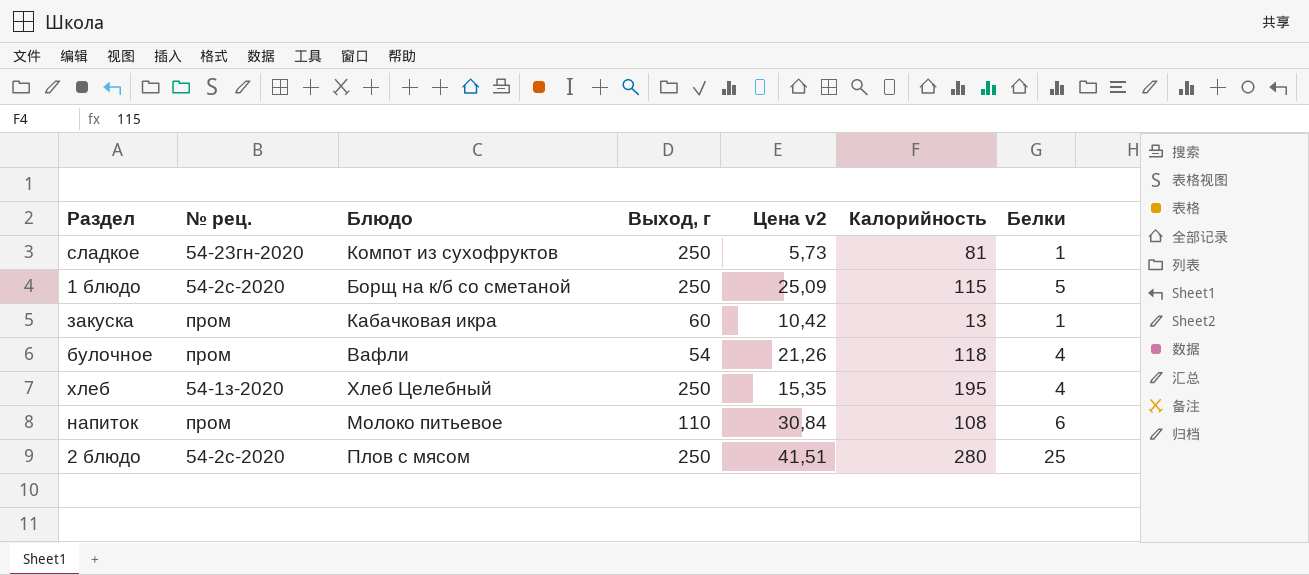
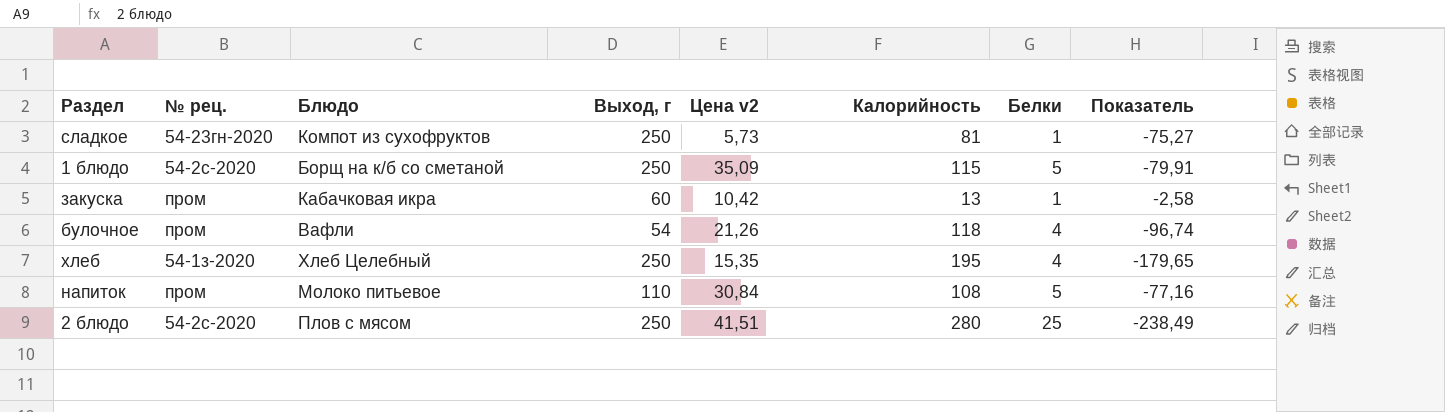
column Показатель | formula: none -> [Цена v2] - [Калорийность]
1 блюдо | Цена v2: 25,09 -> 35,09
напиток | Белки: 6 -> 5

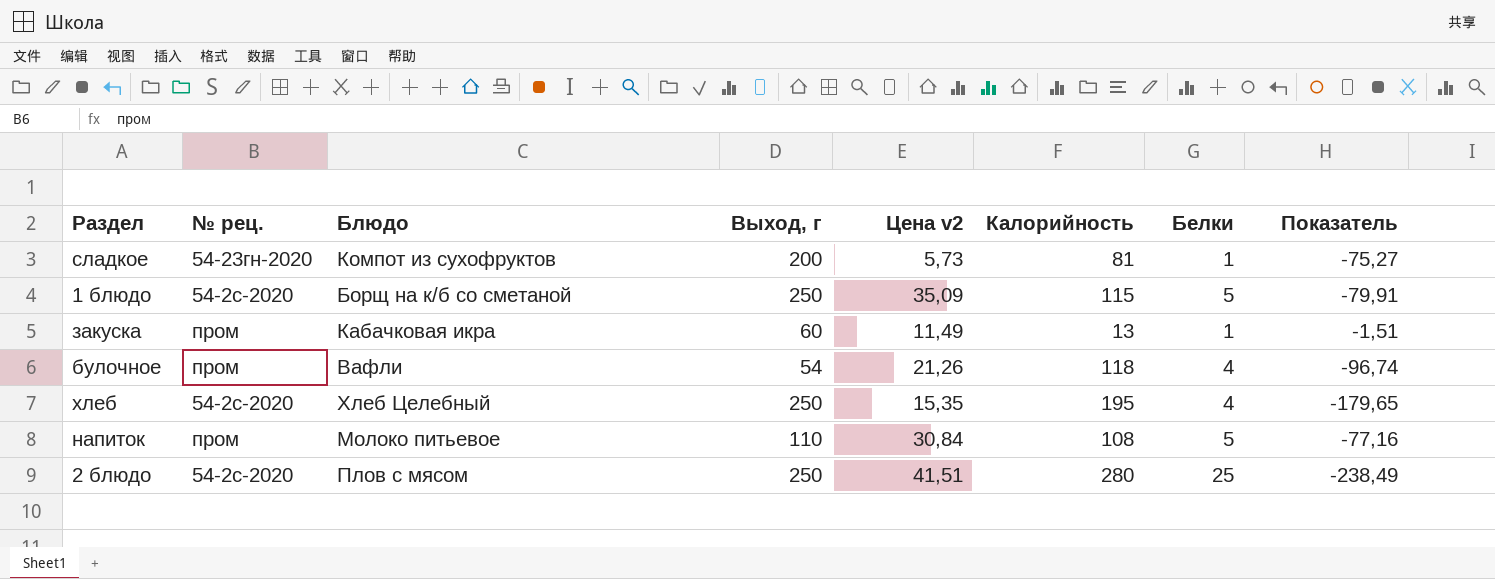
сладкое | Выход, г: 250 -> 200
закуска | Цена v2: 10,42 -> 11,49
закуска | Показатель: -2,58 -> -1,51
хлеб | № рец.: 54-1з-2020 -> 54-2с-2020

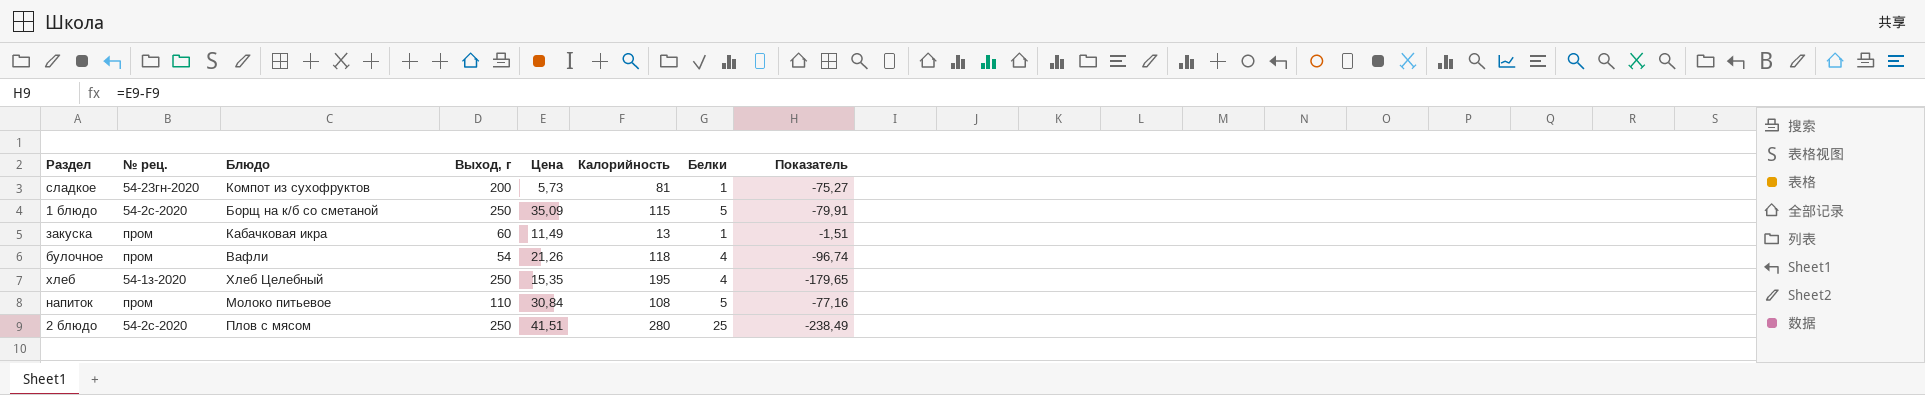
column name: Цена v2 -> Цена
хлеб | № рец.: 54-2с-2020 -> 54-1з-2020

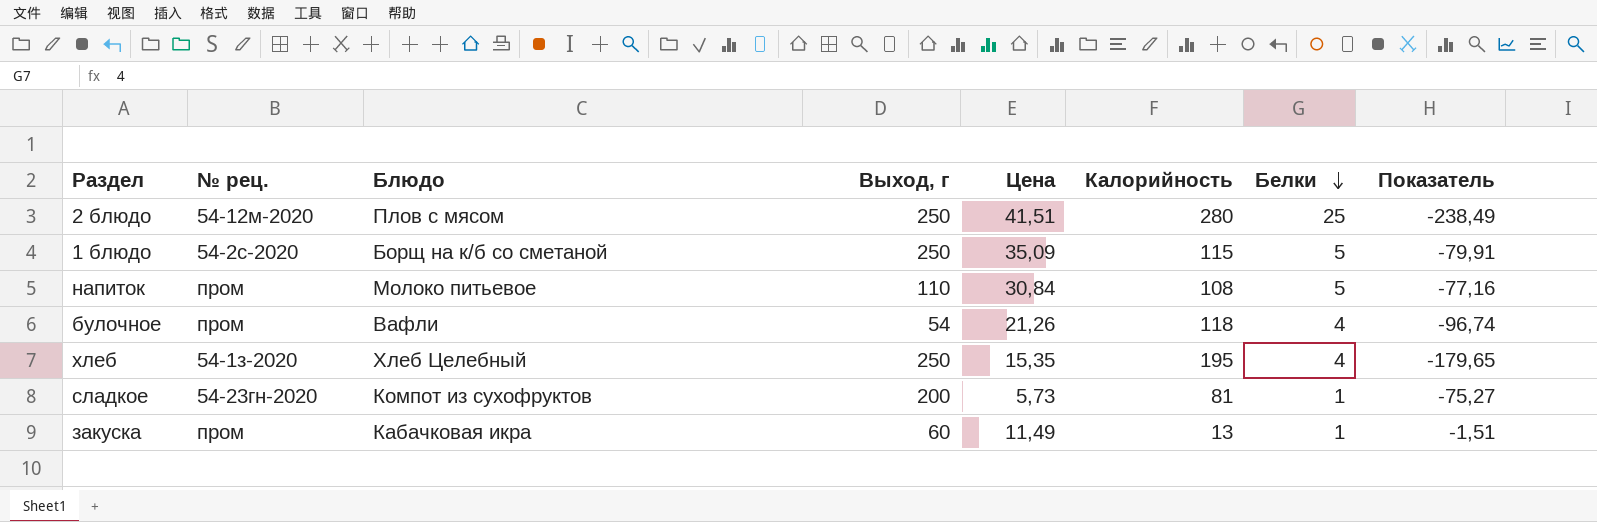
row order: none -> Белки descending
2 блюдо | № рец.: 54-2с-2020 -> 54-12м-2020

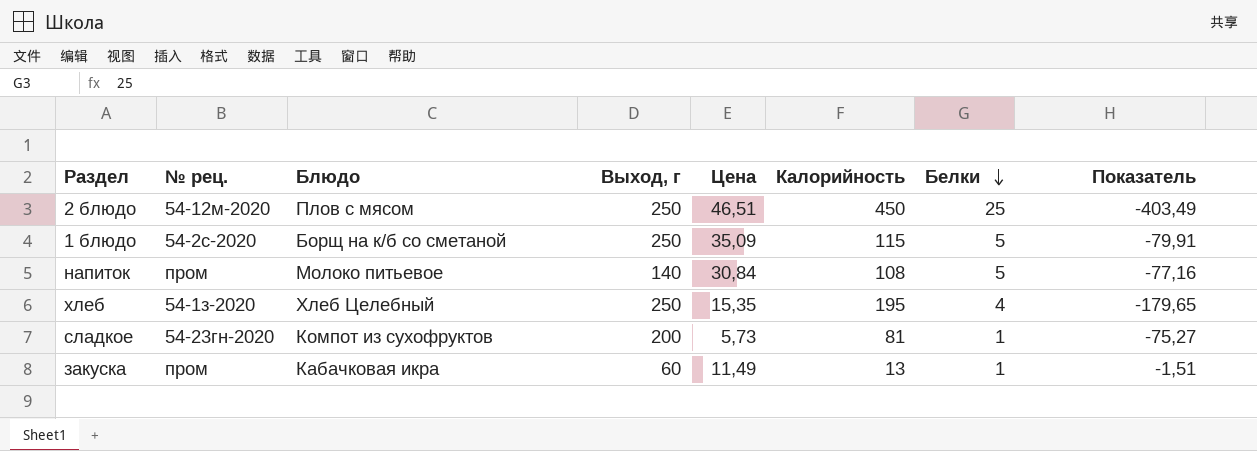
row булочное: пром | Вафли | 54 | 21,26 | 118 | 4 | -96,74 -> none
2 блюдо | Цена: 41,51 -> 46,51
2 блюдо | Калорийность: 280 -> 450
2 блюдо | Показатель: -238,49 -> -403,49
напиток | Выход, г: 110 -> 140

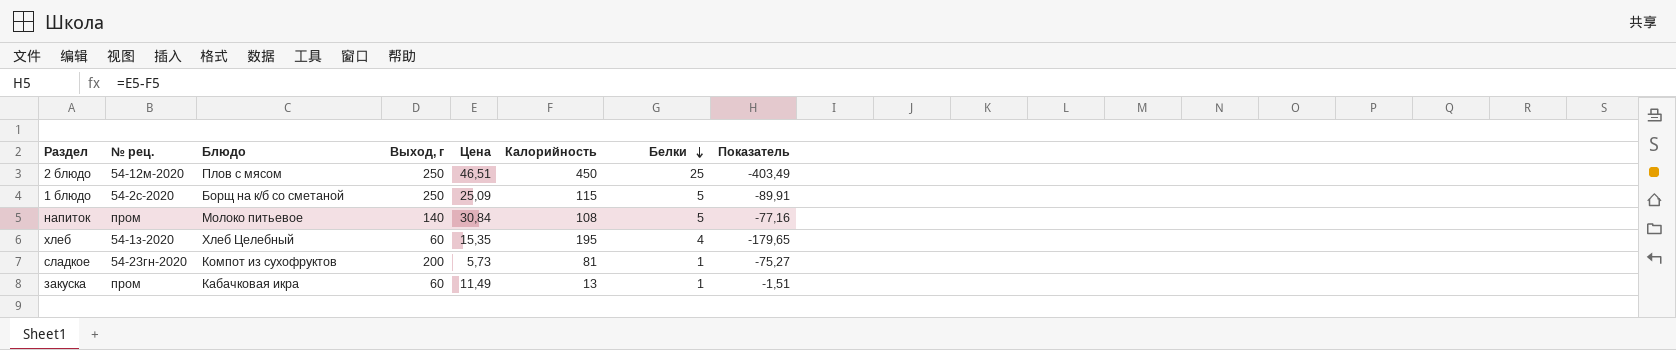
1 блюдо | Цена: 35,09 -> 25,09
1 блюдо | Показатель: -79,91 -> -89,91
хлеб | Выход, г: 250 -> 60

